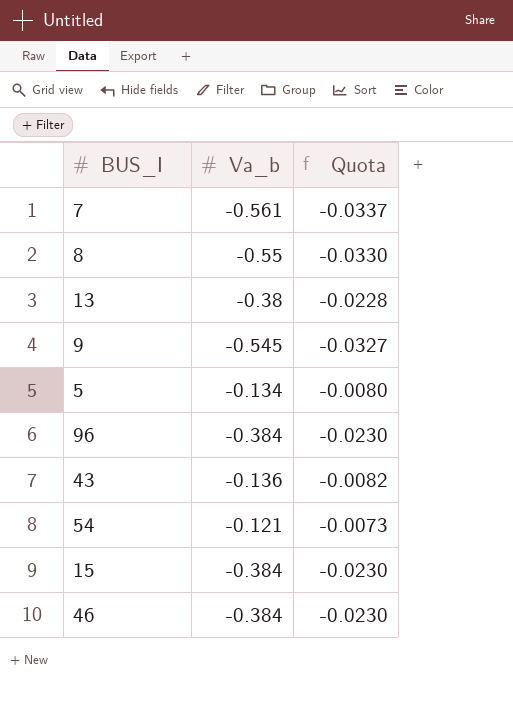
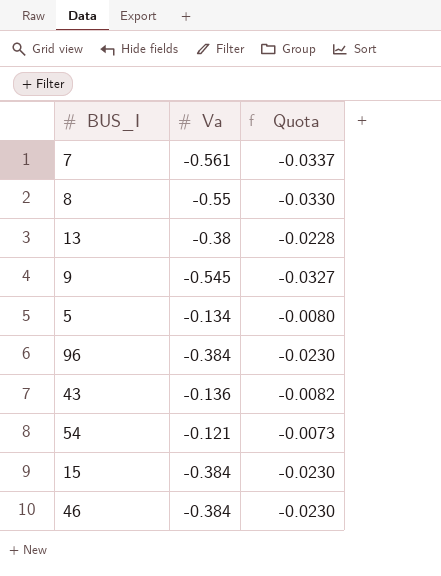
column name: Va_b -> Va

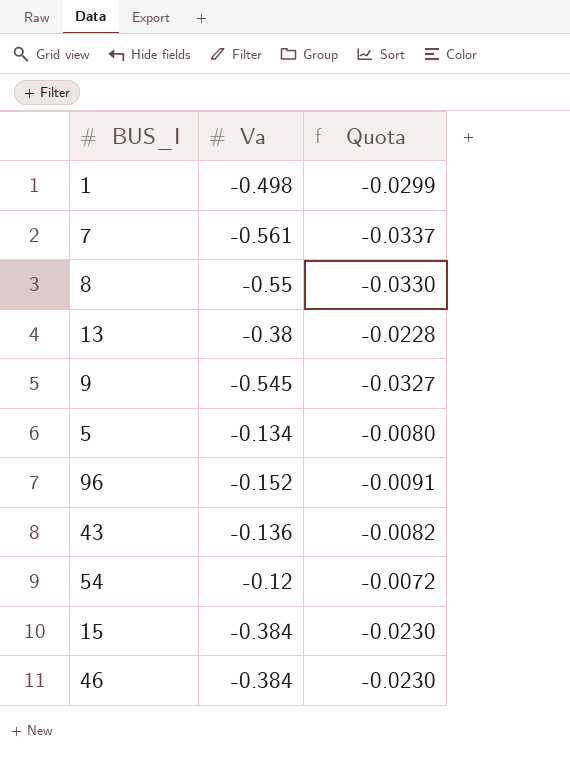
row 1: none -> -0.498 | -0.0299
96 | Va: -0.384 -> -0.152
96 | Quota: -0.0230 -> -0.0091
54 | Va: -0.121 -> -0.12
54 | Quota: -0.0073 -> -0.0072

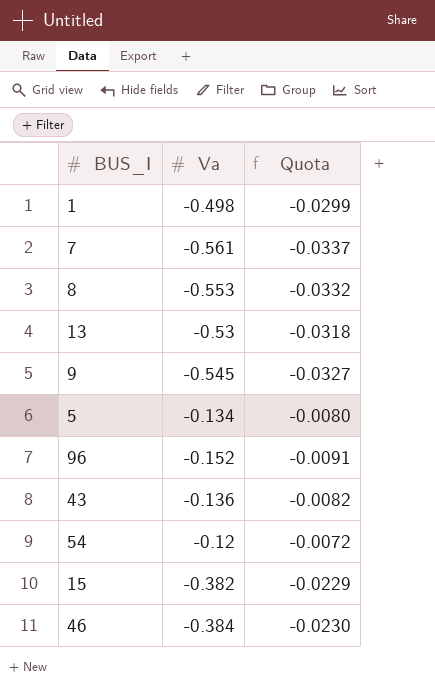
8 | Va: -0.55 -> -0.553
8 | Quota: -0.0330 -> -0.0332
13 | Va: -0.38 -> -0.53
13 | Quota: -0.0228 -> -0.0318
15 | Va: -0.384 -> -0.382
15 | Quota: -0.0230 -> -0.0229

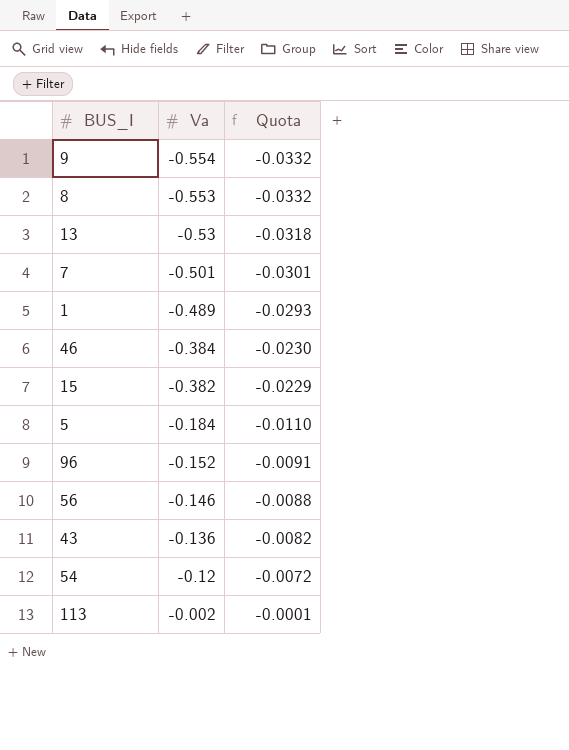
row order: none -> Va ascending
9 | Va: -0.545 -> -0.554
9 | Quota: -0.0327 -> -0.0332
7 | Va: -0.561 -> -0.501
7 | Quota: -0.0337 -> -0.0301
1 | Va: -0.498 -> -0.489
1 | Quota: -0.0299 -> -0.0293
5 | Va: -0.134 -> -0.184
5 | Quota: -0.0080 -> -0.0110
row 56: none -> -0.146 | -0.0088
row 113: none -> -0.002 | -0.0001

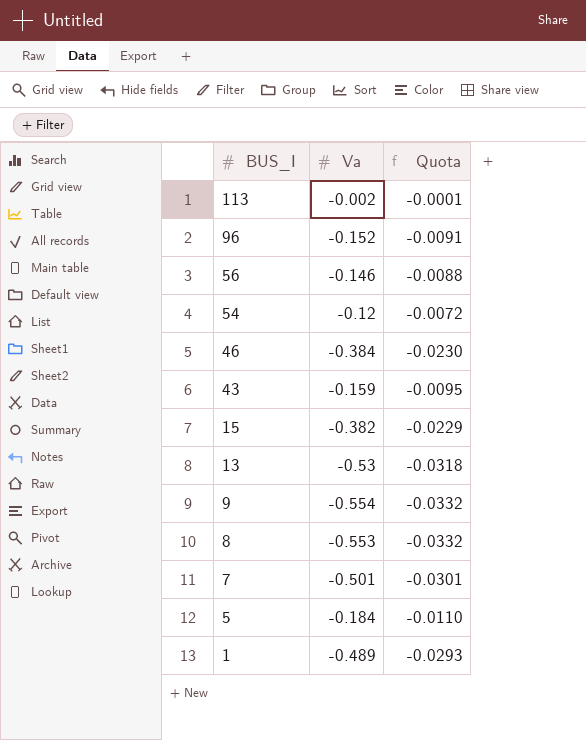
row order: Va ascending -> BUS_I descending
43 | Va: -0.136 -> -0.159
43 | Quota: -0.0082 -> -0.0095

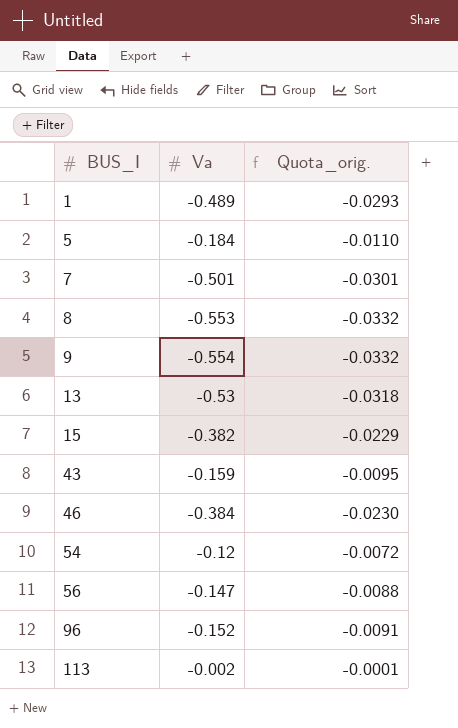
row order: BUS_I descending -> BUS_I ascending
column name: Quota -> Quota_orig.
56 | Va: -0.146 -> -0.147

